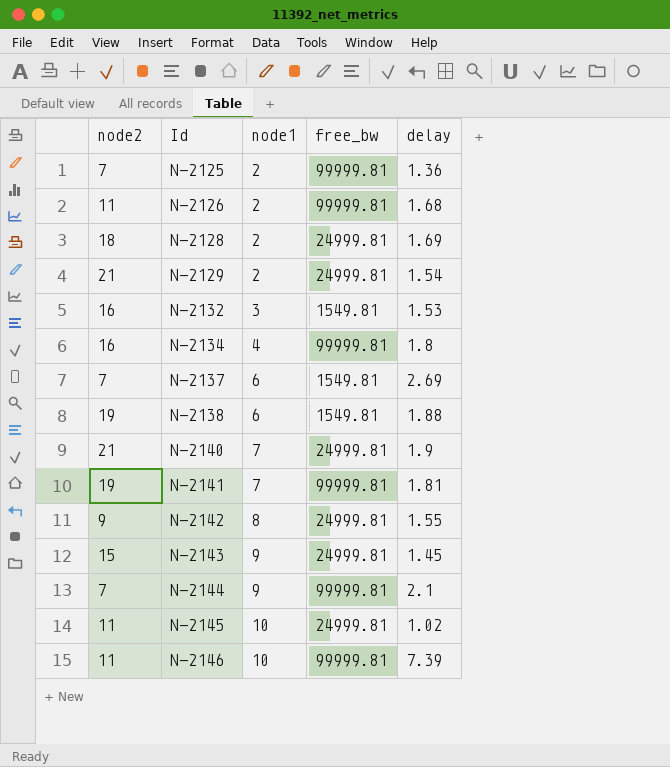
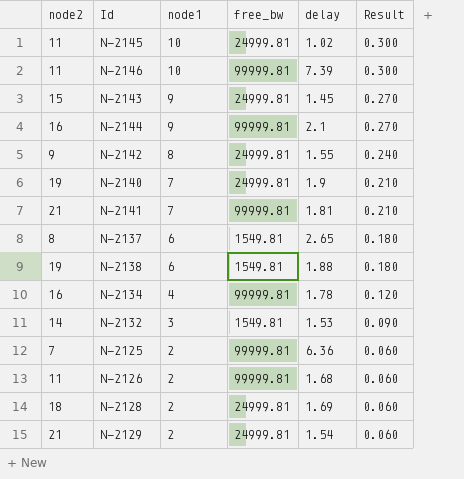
row order: Id ascending -> node1 descending
column Result | formula: none -> [node1] * 0.03
N-2144 | node2: 7 -> 16
N-2140 | node2: 21 -> 19
N-2141 | node2: 19 -> 21
N-2137 | node2: 7 -> 8
N-2137 | delay: 2.69 -> 2.65
N-2134 | delay: 1.8 -> 1.78
N-2132 | node2: 16 -> 14
N-2125 | delay: 1.36 -> 6.36

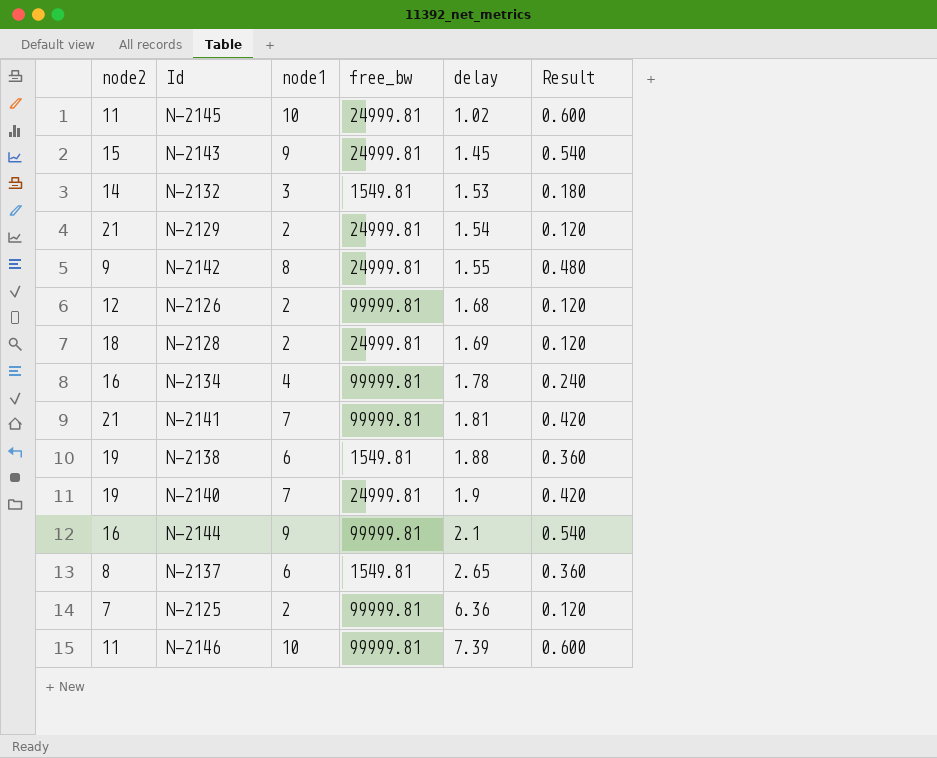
row order: node1 descending -> delay ascending
column Result | formula: [node1] * 0.03 -> [node1] * 0.06
N-2126 | node2: 11 -> 12

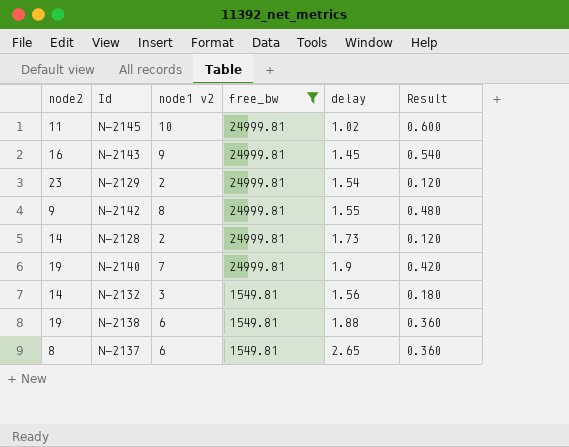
filter: none -> free_bw != 99999.81
row order: delay ascending -> free_bw descending
column name: node1 -> node1 v2
N-2143 | node2: 15 -> 16
N-2129 | node2: 21 -> 23
N-2128 | node2: 18 -> 14
N-2128 | delay: 1.69 -> 1.73
N-2132 | delay: 1.53 -> 1.56

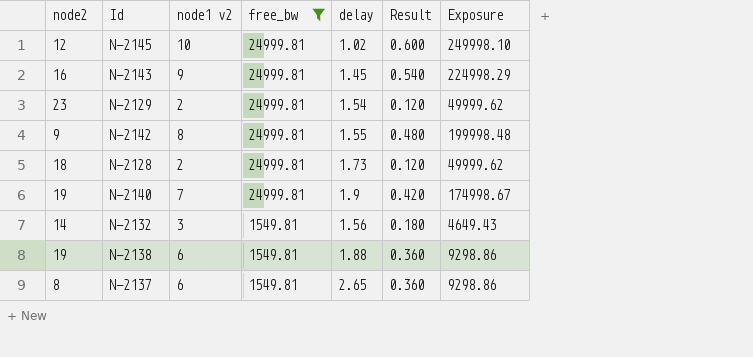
column Exposure | formula: none -> [node1 v2] * [free_bw]
N-2145 | node2: 11 -> 12
N-2128 | node2: 14 -> 18

